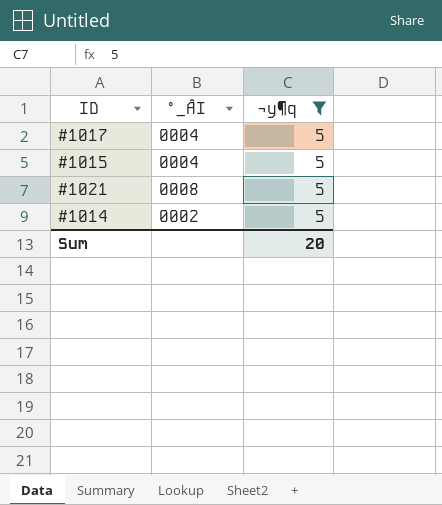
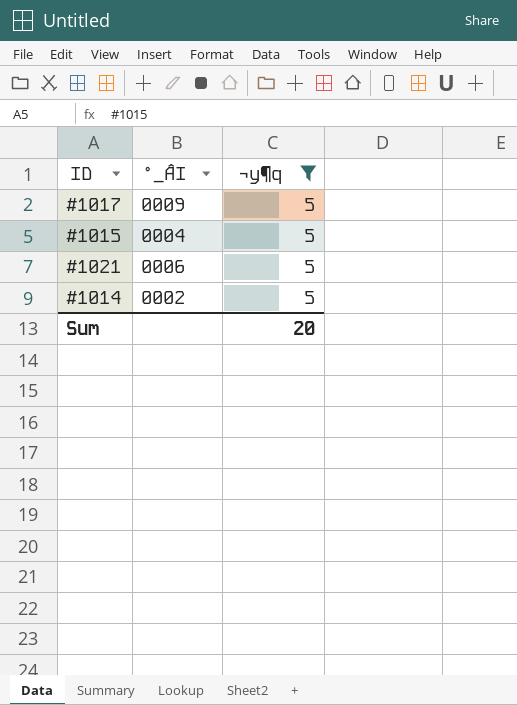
#1017 | °_ÂI: 0004 -> 0009
#1021 | °_ÂI: 0008 -> 0006

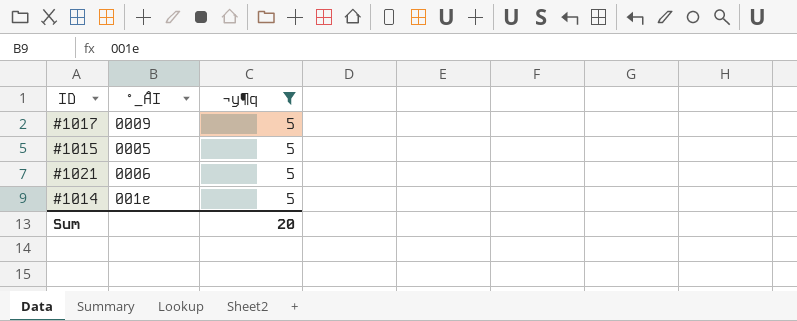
#1015 | °_ÂI: 0004 -> 0005
#1014 | °_ÂI: 0002 -> 001e

